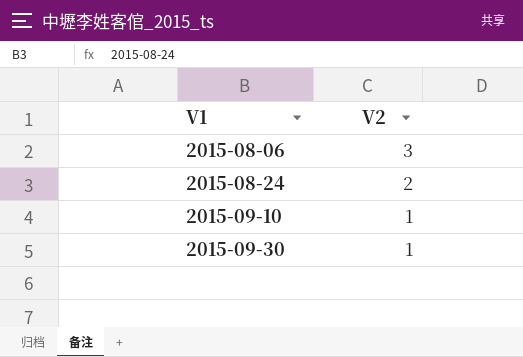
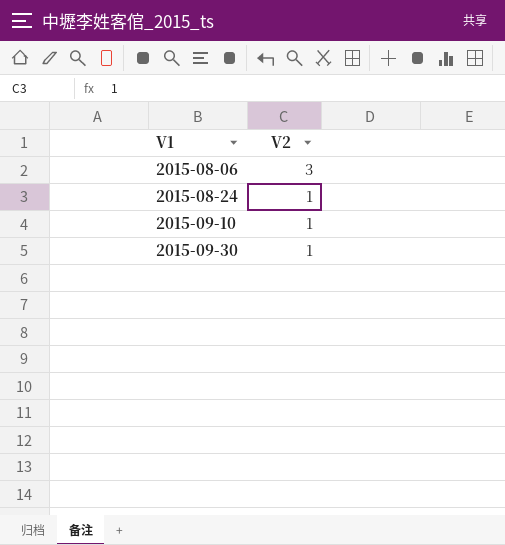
2015-08-24 | V2: 2 -> 1

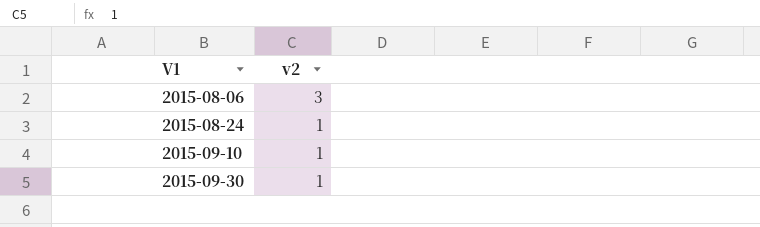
column name: V2 -> v2

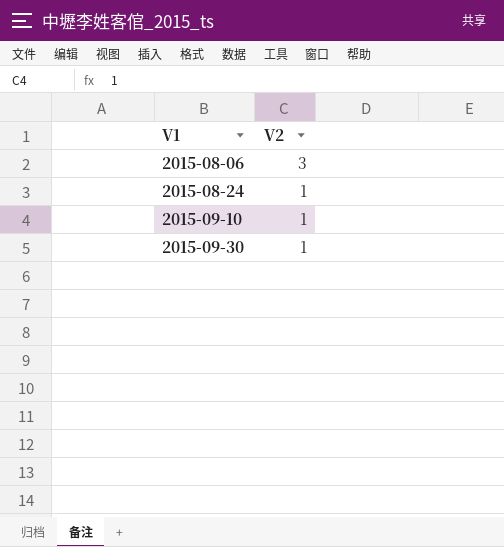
column name: v2 -> V2

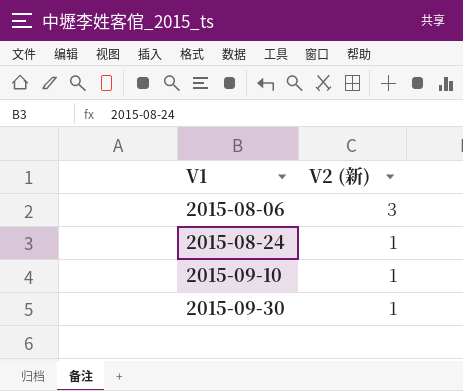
column name: V2 -> V2 (新)

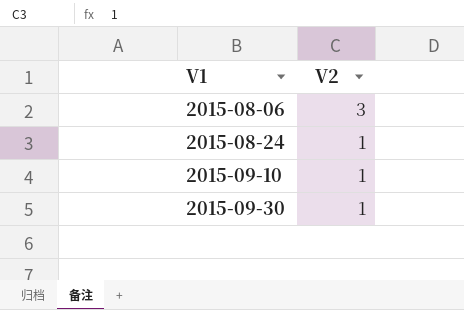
column name: V2 (新) -> V2

